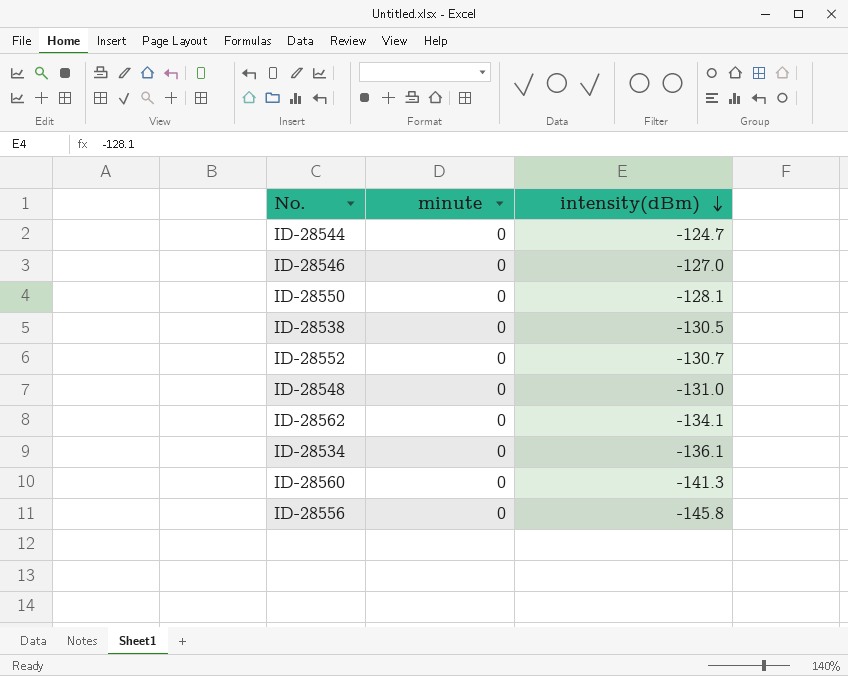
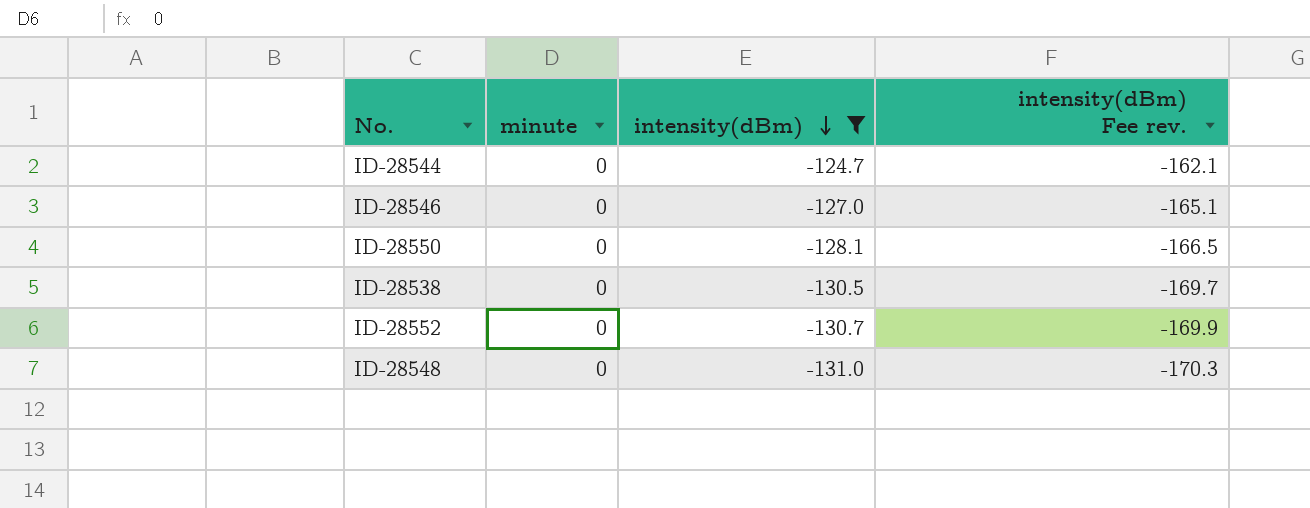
filter: none -> intensity(dBm) >= -131.0
column intensity(dBm) Fee rev. | formula: none -> [intensity(dBm)] * 1.3

